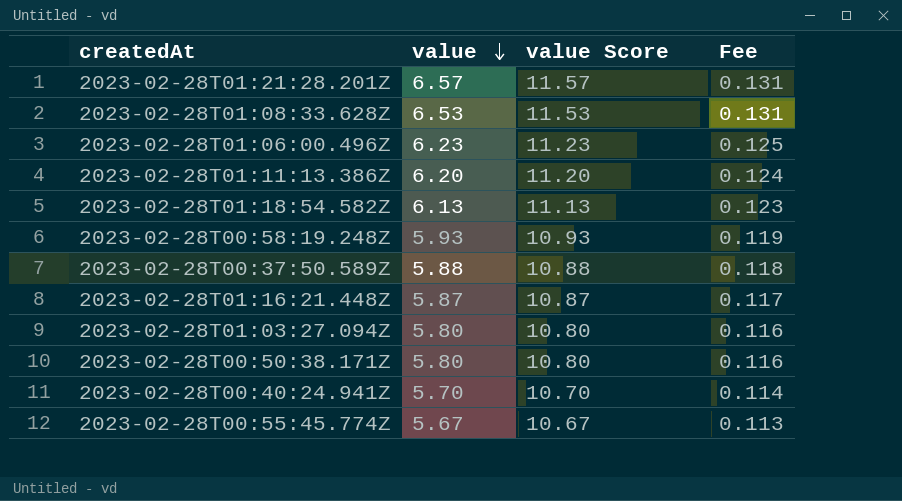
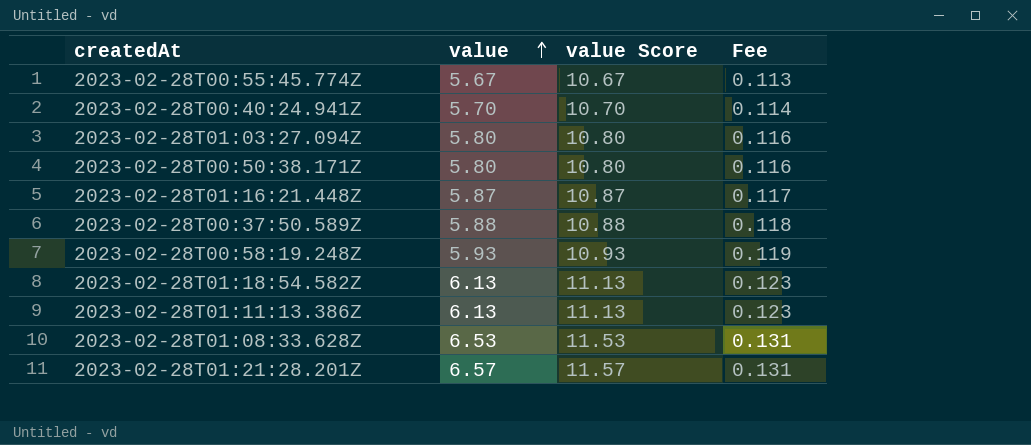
row order: value descending -> value ascending
row 2023-02-28T01:06:00.496Z: 6.23 | 11.23 | 0.125 -> none
2023-02-28T01:11:13.386Z | value: 6.20 -> 6.13
2023-02-28T01:11:13.386Z | value Score: 11.20 -> 11.13
2023-02-28T01:11:13.386Z | Fee: 0.124 -> 0.123

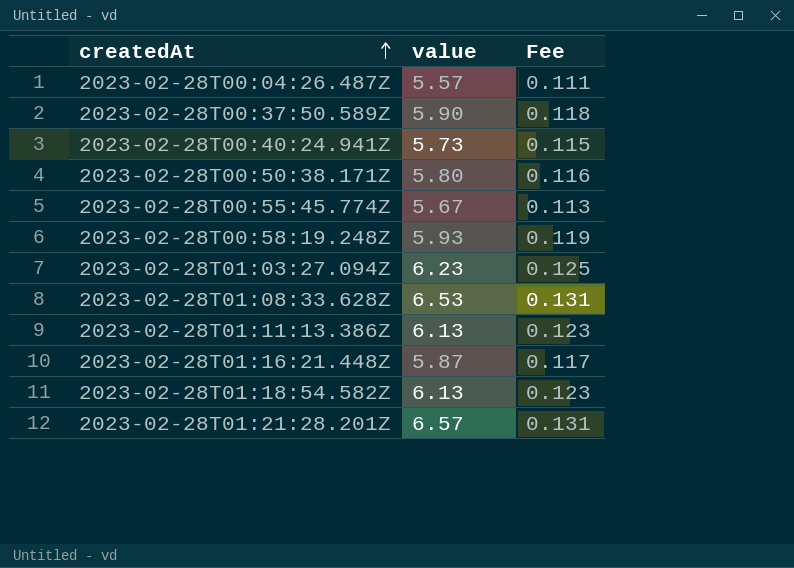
row order: value ascending -> createdAt ascending
column value Score | formula: [value] + 5 -> none
row 2023-02-28T00:04:26.487Z: none -> 5.57 | 0.111
2023-02-28T00:37:50.589Z | value: 5.88 -> 5.90
2023-02-28T00:40:24.941Z | value: 5.70 -> 5.73
2023-02-28T00:40:24.941Z | Fee: 0.114 -> 0.115
2023-02-28T01:03:27.094Z | value: 5.80 -> 6.23
2023-02-28T01:03:27.094Z | Fee: 0.116 -> 0.125

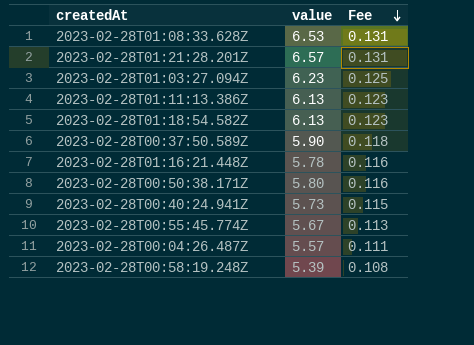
row order: createdAt ascending -> Fee descending
2023-02-28T01:16:21.448Z | value: 5.87 -> 5.78
2023-02-28T01:16:21.448Z | Fee: 0.117 -> 0.116
2023-02-28T00:58:19.248Z | value: 5.93 -> 5.39
2023-02-28T00:58:19.248Z | Fee: 0.119 -> 0.108

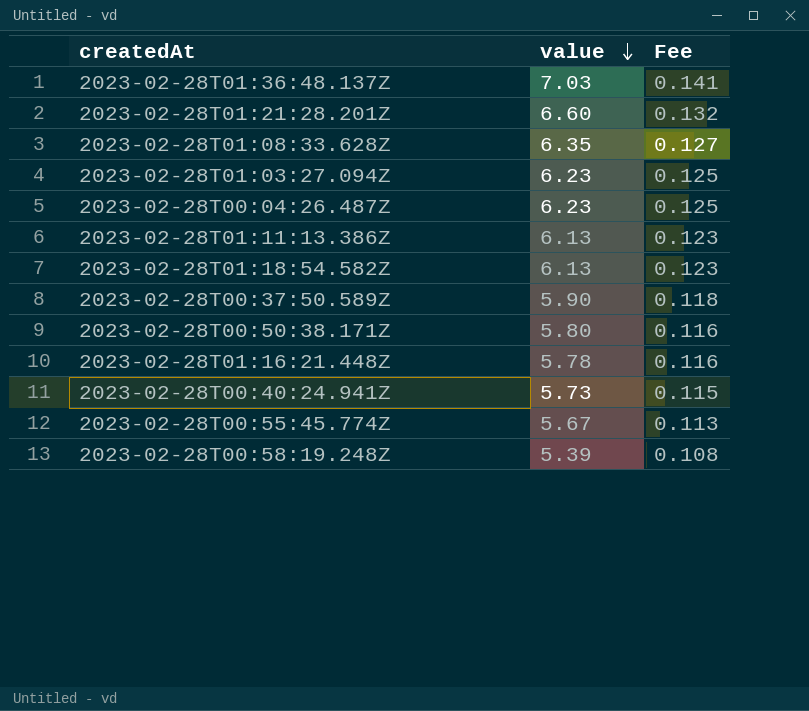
row order: Fee descending -> value descending
row 2023-02-28T01:36:48.137Z: none -> 7.03 | 0.141
2023-02-28T01:21:28.201Z | value: 6.57 -> 6.60
2023-02-28T01:21:28.201Z | Fee: 0.131 -> 0.132
2023-02-28T01:08:33.628Z | value: 6.53 -> 6.35
2023-02-28T01:08:33.628Z | Fee: 0.131 -> 0.127
2023-02-28T00:04:26.487Z | value: 5.57 -> 6.23
2023-02-28T00:04:26.487Z | Fee: 0.111 -> 0.125

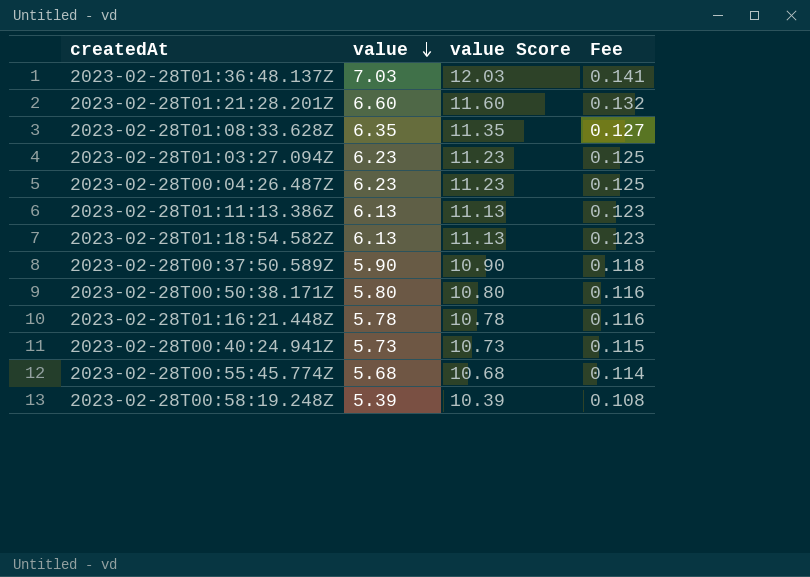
column value Score | formula: none -> [value] + 5
2023-02-28T00:55:45.774Z | value: 5.67 -> 5.68
2023-02-28T00:55:45.774Z | Fee: 0.113 -> 0.114

